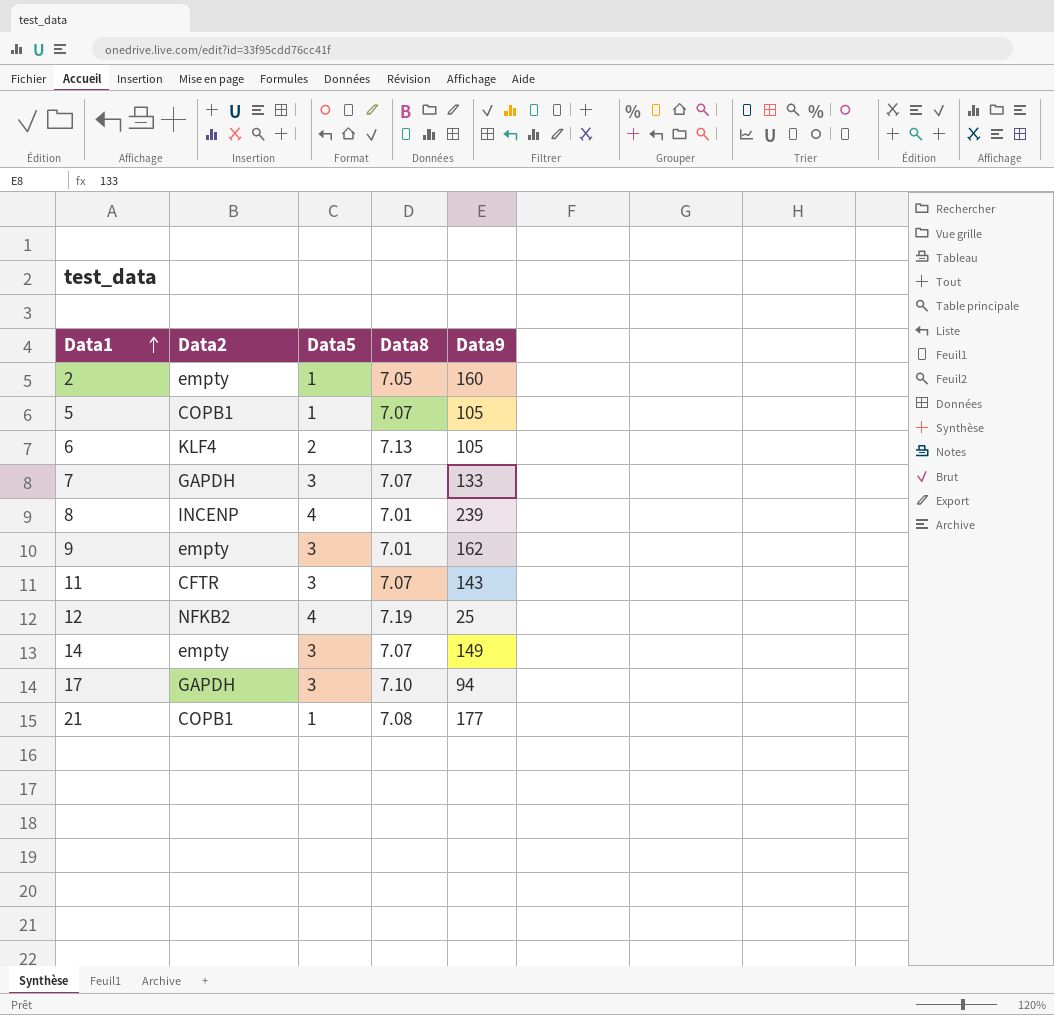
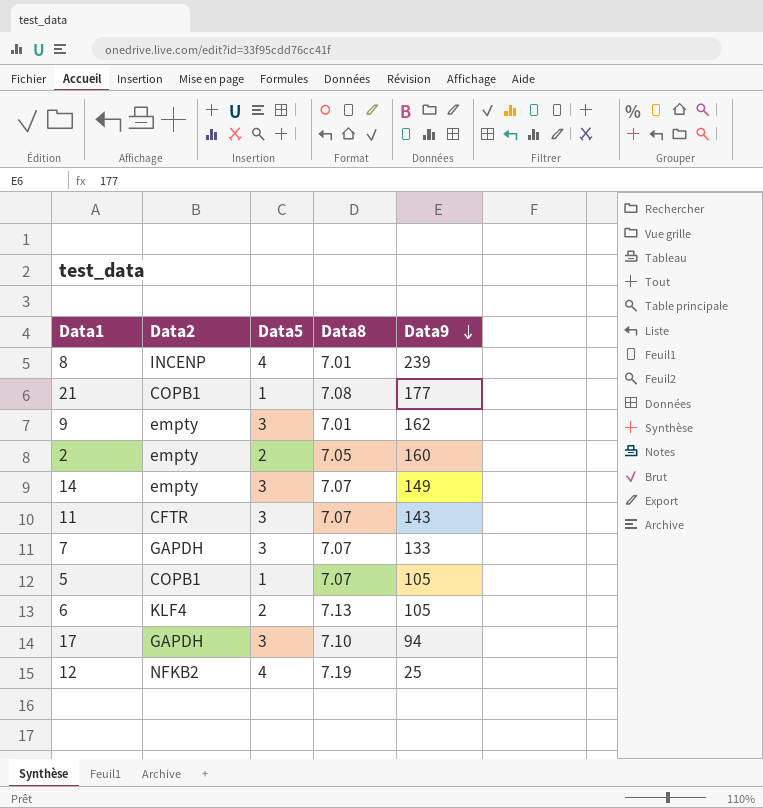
row order: Data1 ascending -> Data9 descending
2 | Data5: 1 -> 2

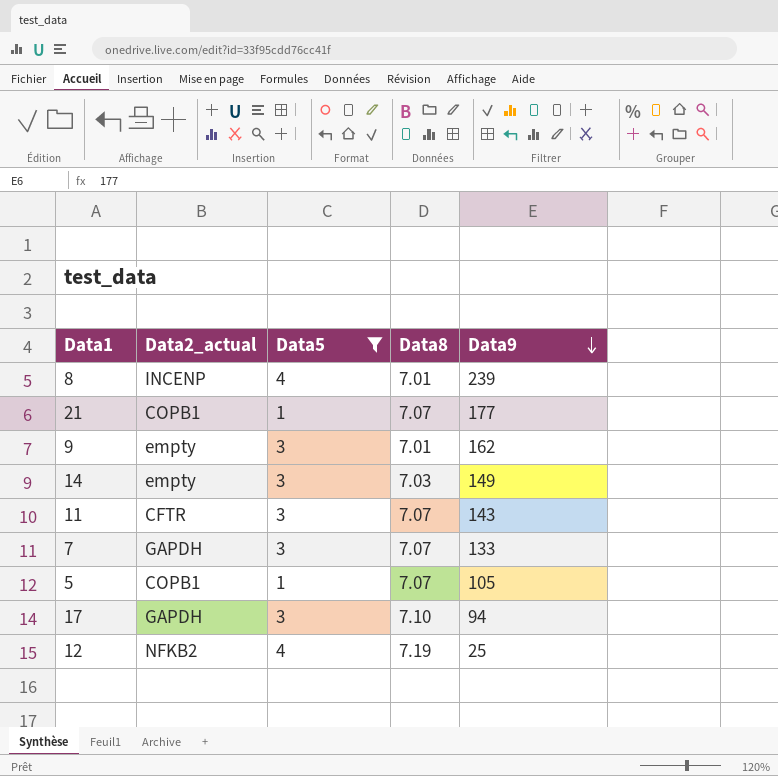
filter: none -> Data5 != 2
column name: Data2 -> Data2_actual
21 | Data8: 7.08 -> 7.07
14 | Data8: 7.07 -> 7.03

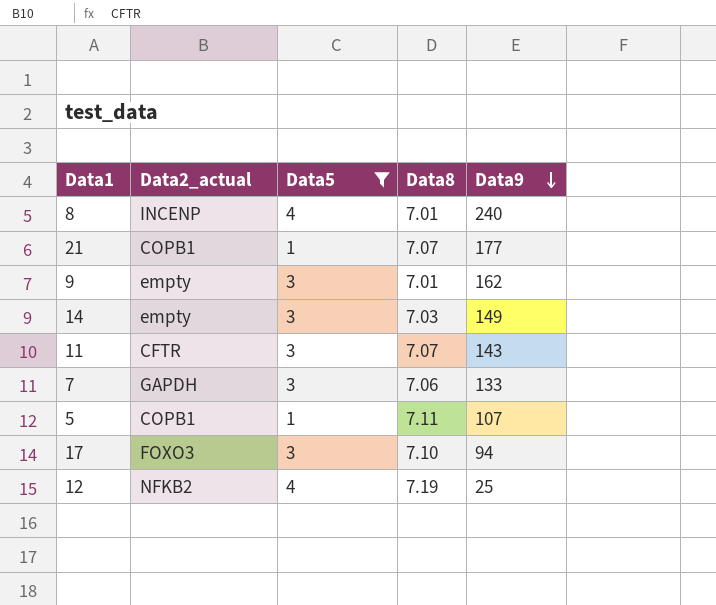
8 | Data9: 239 -> 240
7 | Data8: 7.07 -> 7.06
5 | Data8: 7.07 -> 7.11
5 | Data9: 105 -> 107
17 | Data2_actual: GAPDH -> FOXO3

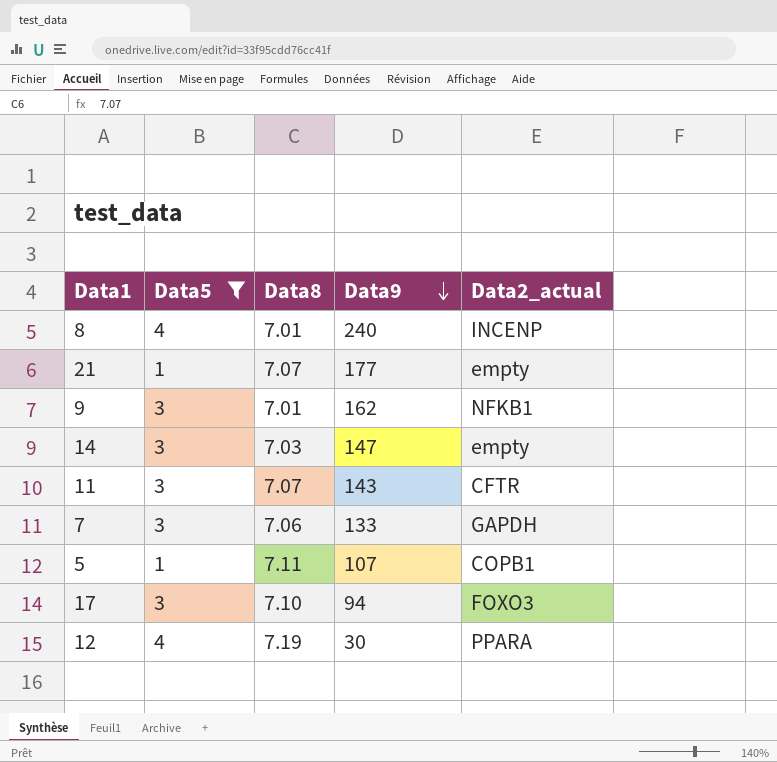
column Data2_actual | position: 2 -> 5
21 | Data2_actual: COPB1 -> empty
9 | Data2_actual: empty -> NFKB1
14 | Data9: 149 -> 147
12 | Data9: 25 -> 30
12 | Data2_actual: NFKB2 -> PPARA

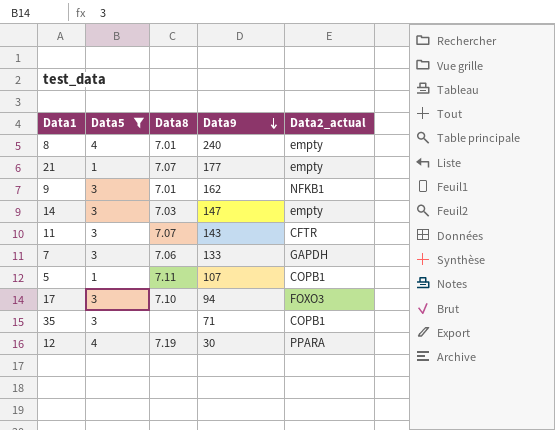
8 | Data2_actual: INCENP -> empty
row 35: none -> 3 | none | 71 | COPB1

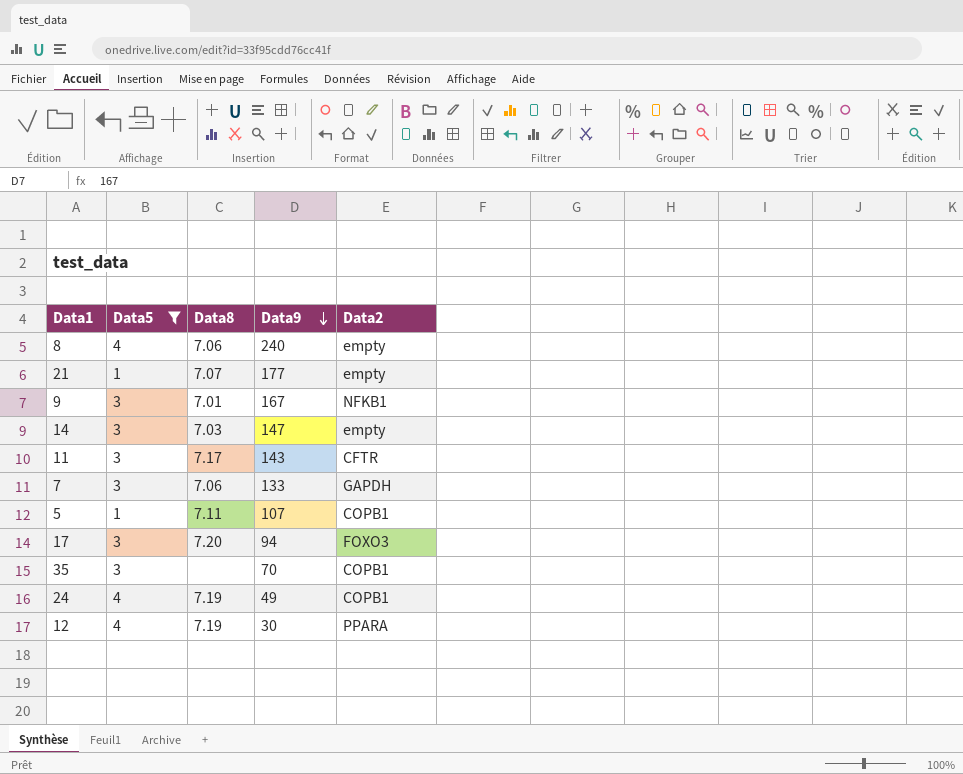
column name: Data2_actual -> Data2
8 | Data8: 7.01 -> 7.06
9 | Data9: 162 -> 167
11 | Data8: 7.07 -> 7.17
17 | Data8: 7.10 -> 7.20
35 | Data9: 71 -> 70
row 24: none -> 4 | 7.19 | 49 | COPB1

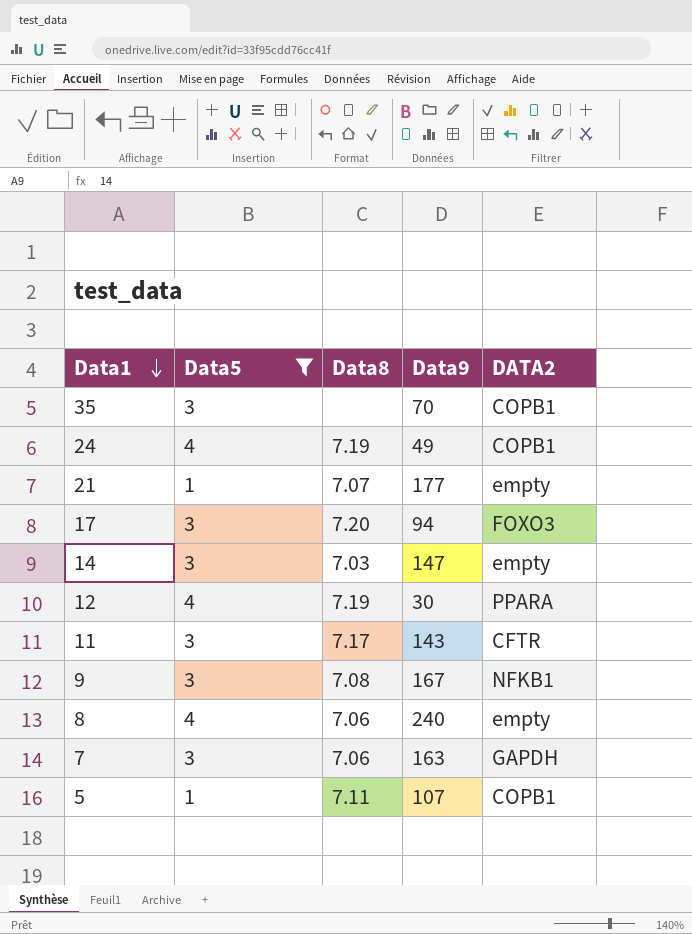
row order: Data9 descending -> Data1 descending
column name: Data2 -> DATA2
9 | Data8: 7.01 -> 7.08
7 | Data9: 133 -> 163

